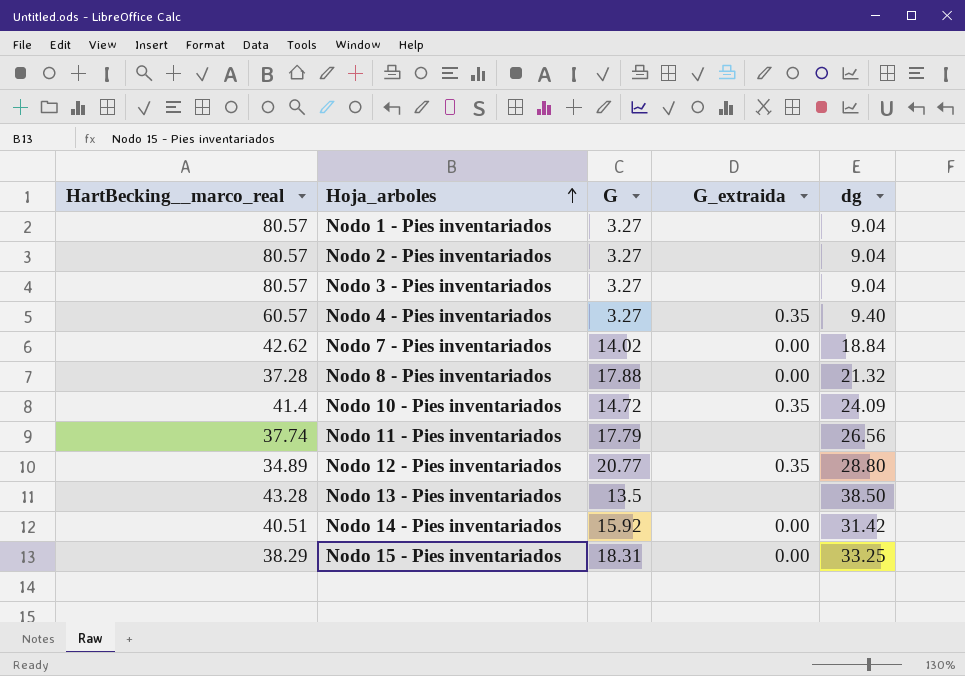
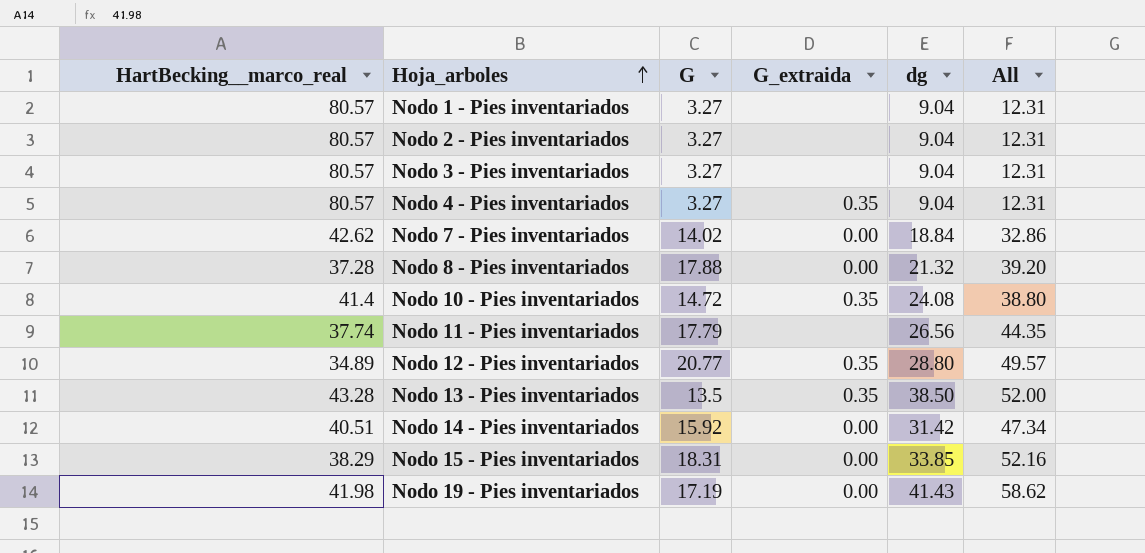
column All | formula: none -> [G] + [dg]
Nodo 4 - Pies inventariados | HartBecking__marco_real: 60.57 -> 80.57
Nodo 4 - Pies inventariados | dg: 9.40 -> 9.04
Nodo 10 - Pies inventariados | dg: 24.09 -> 24.08
Nodo 13 - Pies inventariados | G_extraida: none -> 0.35
Nodo 15 - Pies inventariados | dg: 33.25 -> 33.85
row Nodo 19 - Pies inventariados: none -> 41.98 | 17.19 | 0.00 | 41.43 | 58.62

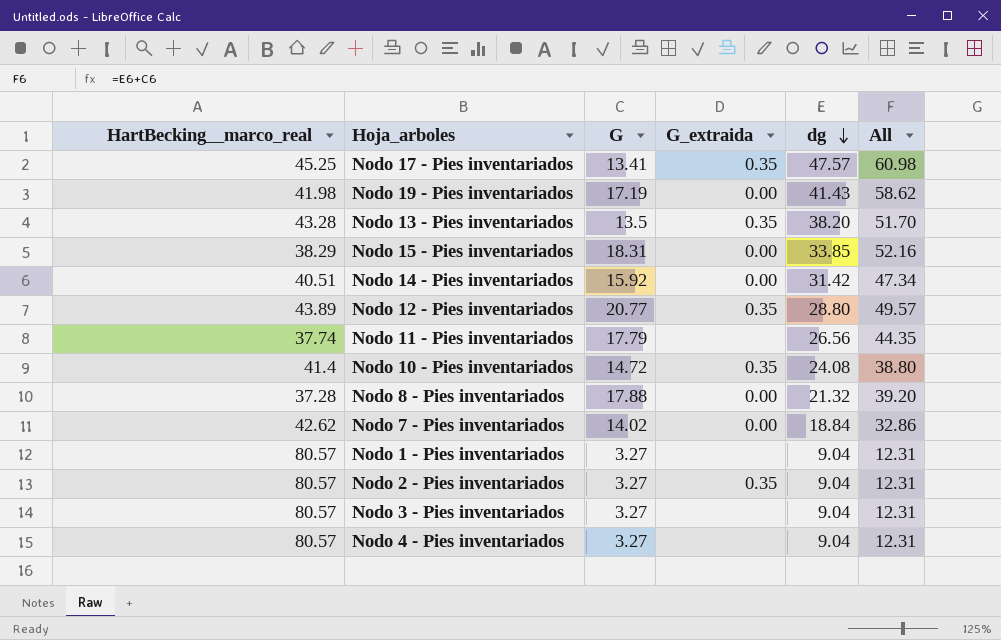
row order: Hoja_arboles ascending -> dg descending
row Nodo 17 - Pies inventariados: none -> 45.25 | 13.41 | 0.35 | 47.57 | 60.98
Nodo 13 - Pies inventariados | dg: 38.50 -> 38.20
Nodo 13 - Pies inventariados | All: 52.00 -> 51.70
Nodo 12 - Pies inventariados | HartBecking__marco_real: 34.89 -> 43.89
Nodo 2 - Pies inventariados | G_extraida: none -> 0.35
Nodo 4 - Pies inventariados | G_extraida: 0.35 -> none

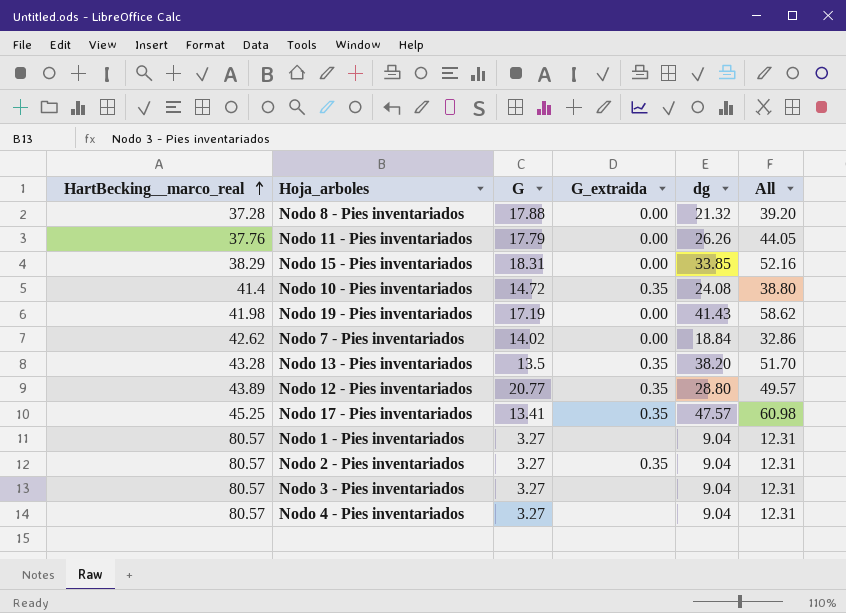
row order: dg descending -> HartBecking__marco_real ascending
row Nodo 14 - Pies inventariados: 40.51 | 15.92 | 0.00 | 31.42 | 47.34 -> none
Nodo 11 - Pies inventariados | HartBecking__marco_real: 37.74 -> 37.76
Nodo 11 - Pies inventariados | G_extraida: none -> 0.00
Nodo 11 - Pies inventariados | dg: 26.56 -> 26.26
Nodo 11 - Pies inventariados | All: 44.35 -> 44.05

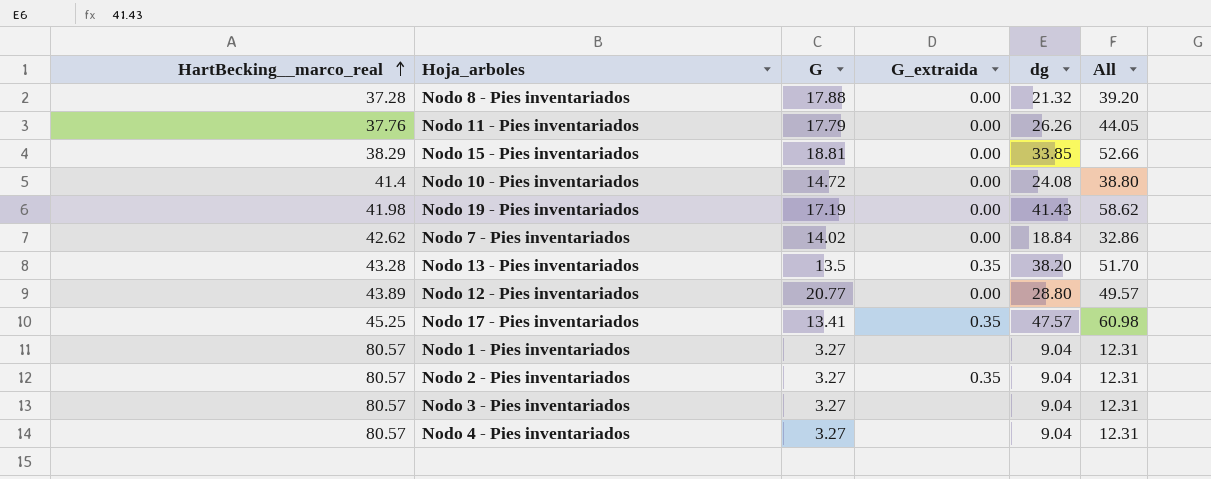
Nodo 15 - Pies inventariados | G: 18.31 -> 18.81
Nodo 15 - Pies inventariados | All: 52.16 -> 52.66
Nodo 10 - Pies inventariados | G_extraida: 0.35 -> 0.00
Nodo 12 - Pies inventariados | G_extraida: 0.35 -> 0.00

